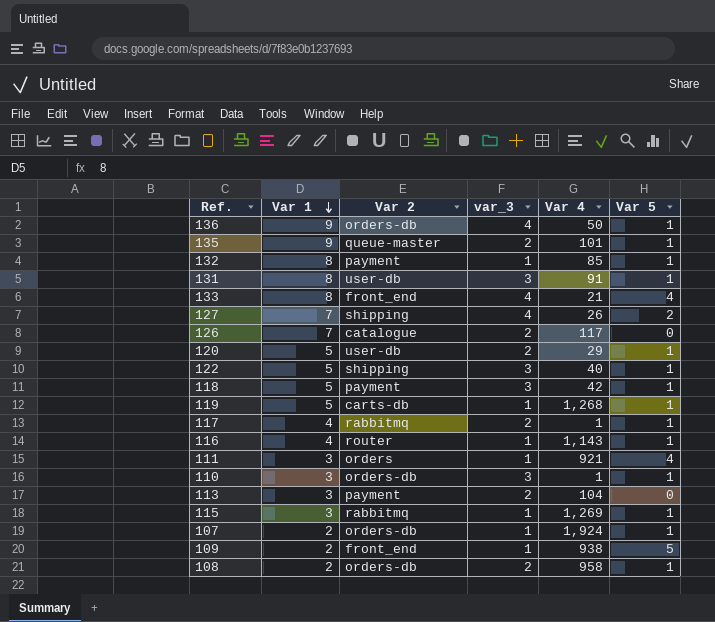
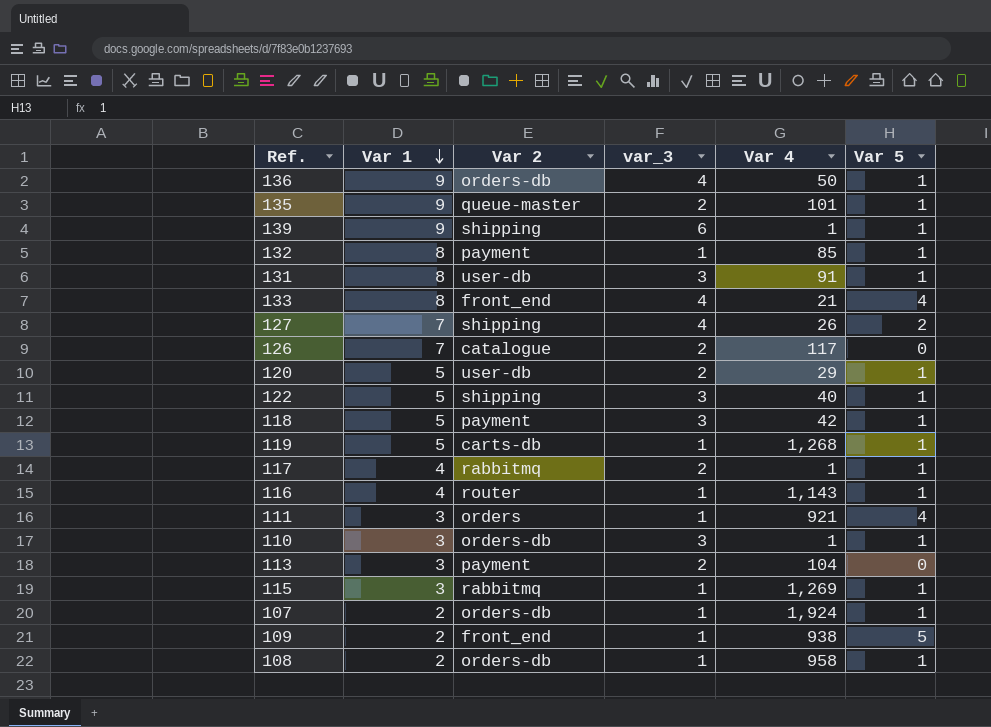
row 139: none -> 9 | shipping | 6 | 1 | 1
108 | var_3: 2 -> 1

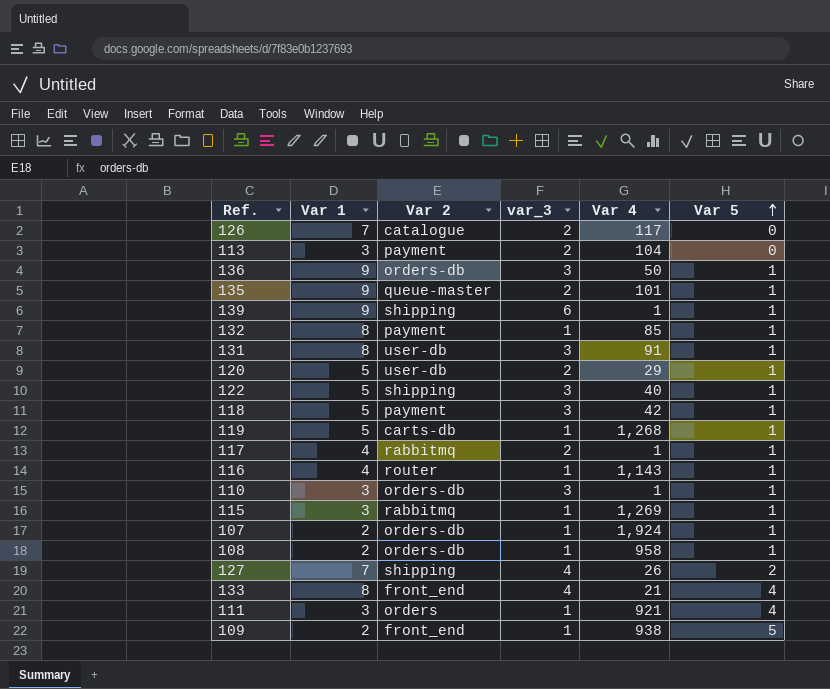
row order: Var 1 descending -> Var 5 ascending
136 | var_3: 4 -> 3

